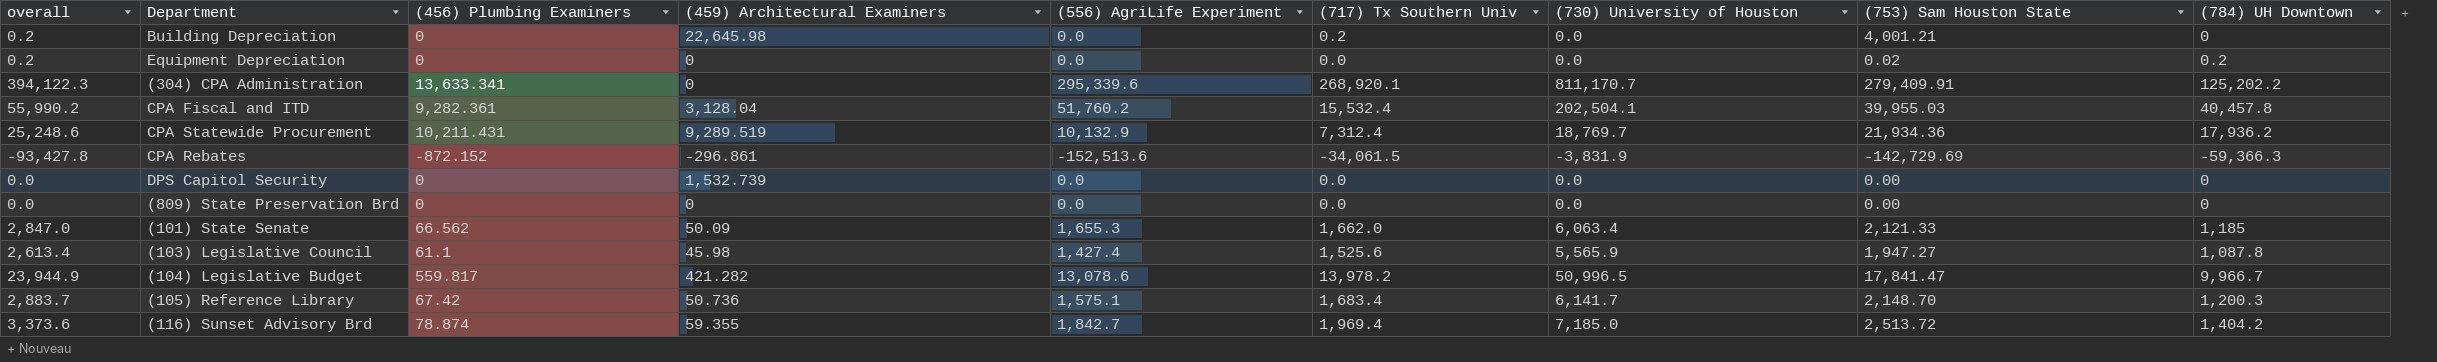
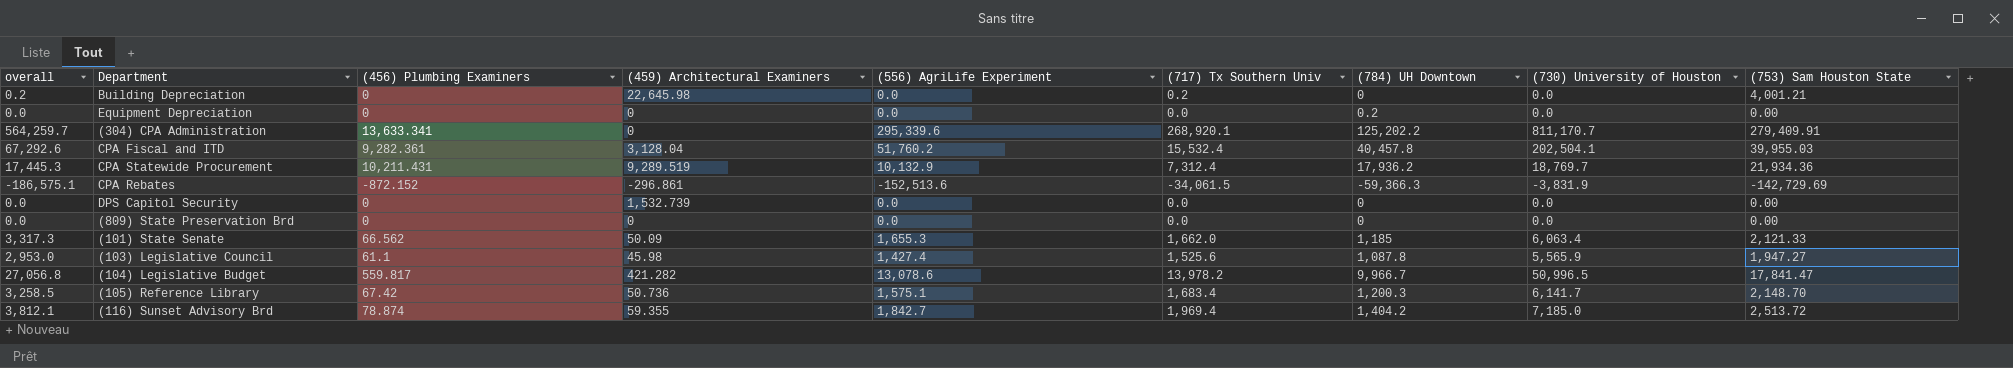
column overall | formula: [(717) Tx Southern Univ] + [(784) UH Downtown] -> [(556) AgriLife Experiment] + [(717) Tx Southern Univ]
column (784) UH Downtown | position: 9 -> 7
Equipment Depreciation | (753) Sam Houston State: 0.02 -> 0.00

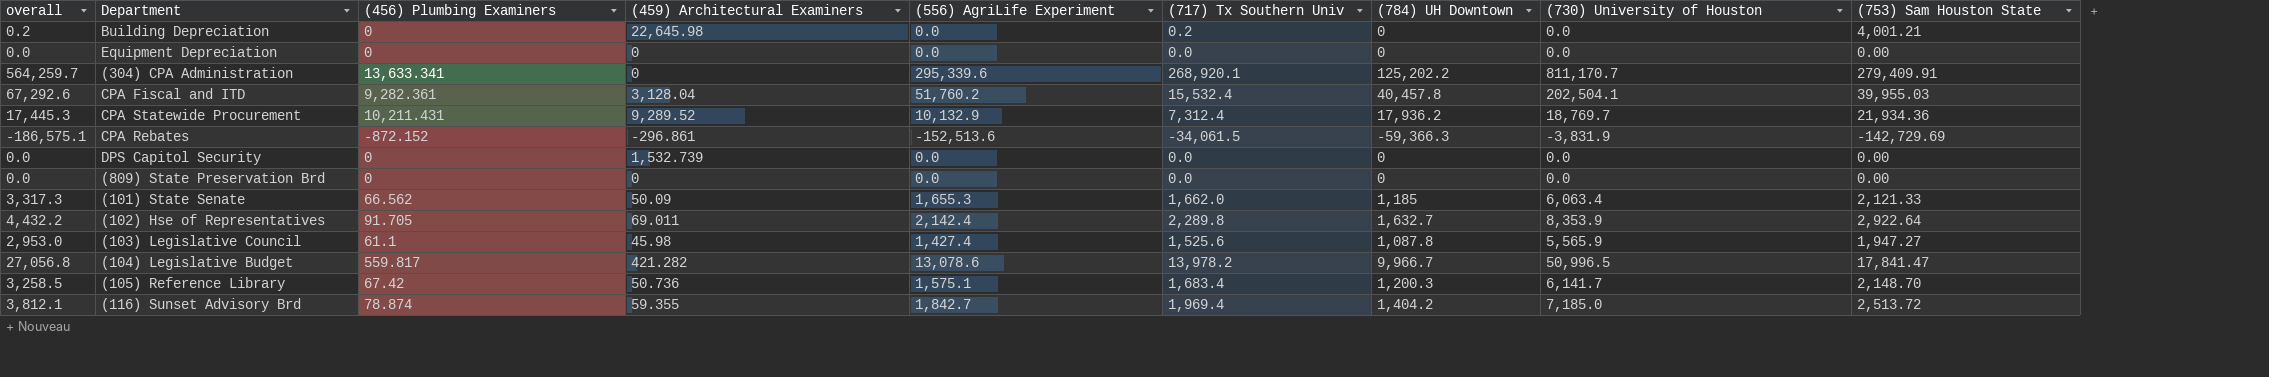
Equipment Depreciation | (784) UH Downtown: 0.2 -> 0
CPA Statewide Procurement | (459) Architectural Examiners: 9,289.519 -> 9,289.52
row (102) Hse of Representatives: none -> 4,432.2 | 91.705 | 69.011 | 2,142.4 | 2,289.8 | 1,632.7 | 8,353.9 | 2,922.64

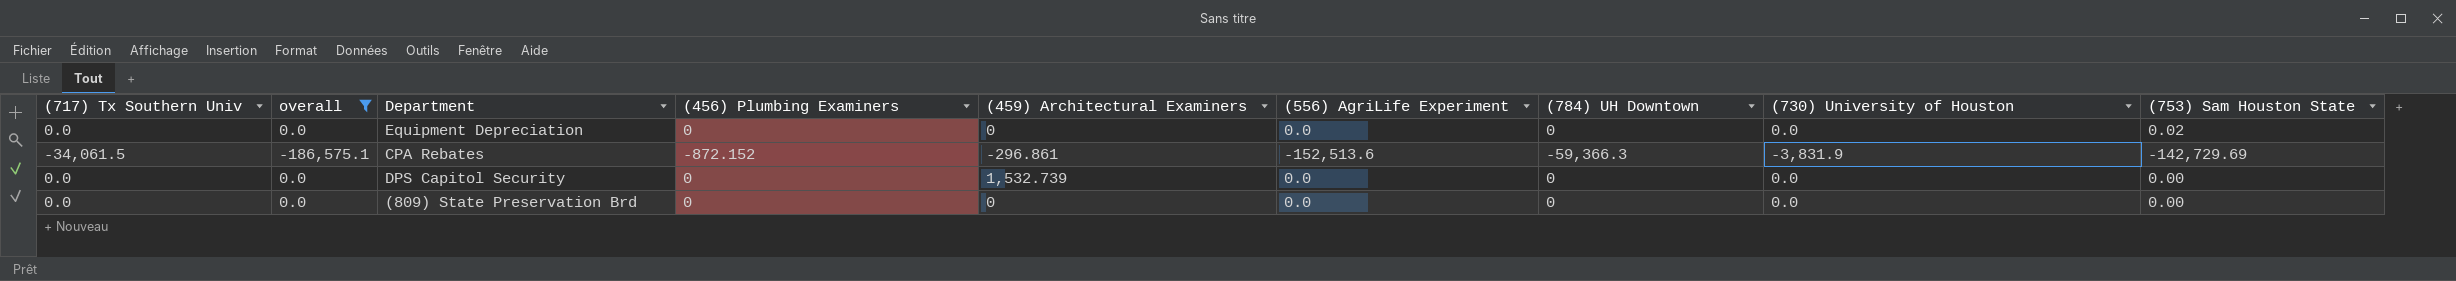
filter: none -> overall <= 0.0
column (717) Tx Southern Univ | position: 6 -> 1
Equipment Depreciation | (753) Sam Houston State: 0.00 -> 0.02

